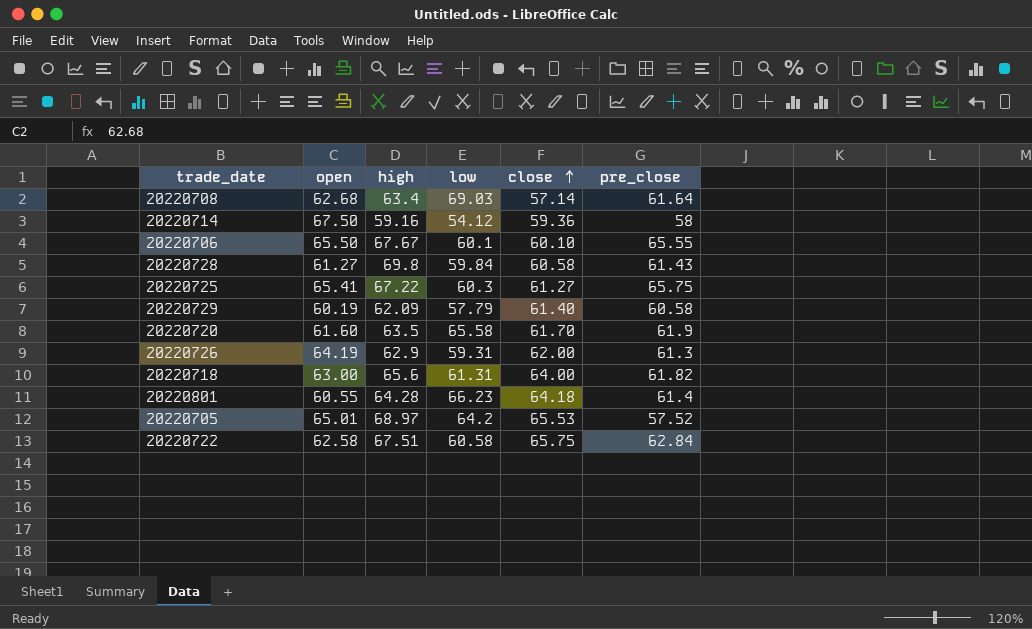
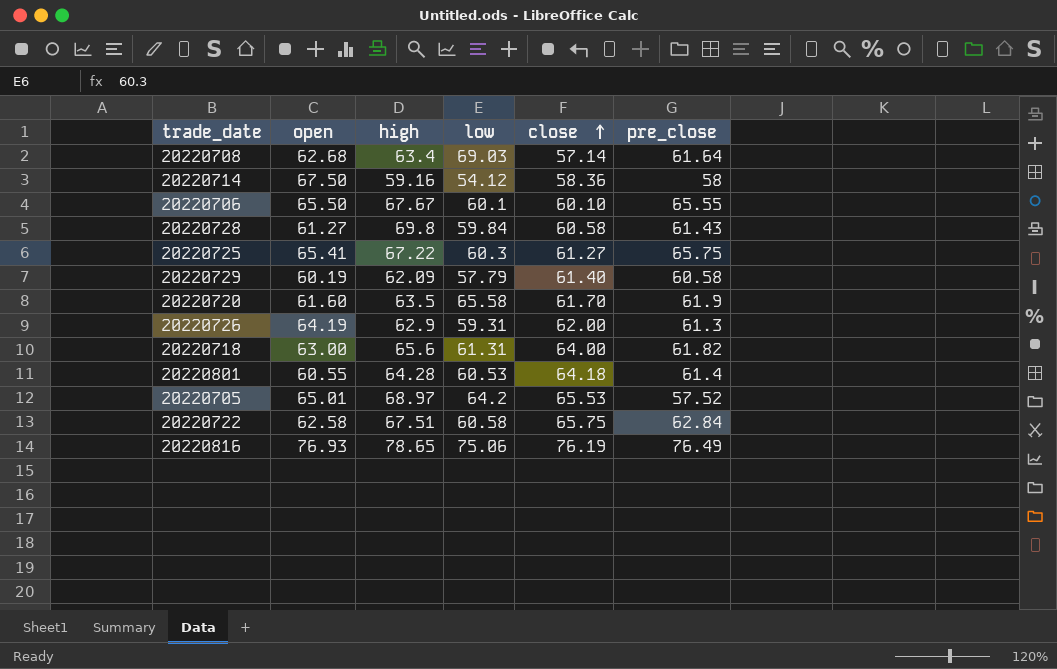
20220714 | close: 59.36 -> 58.36
20220801 | low: 66.23 -> 60.53
row 20220816: none -> 76.93 | 78.65 | 75.06 | 76.19 | 76.49

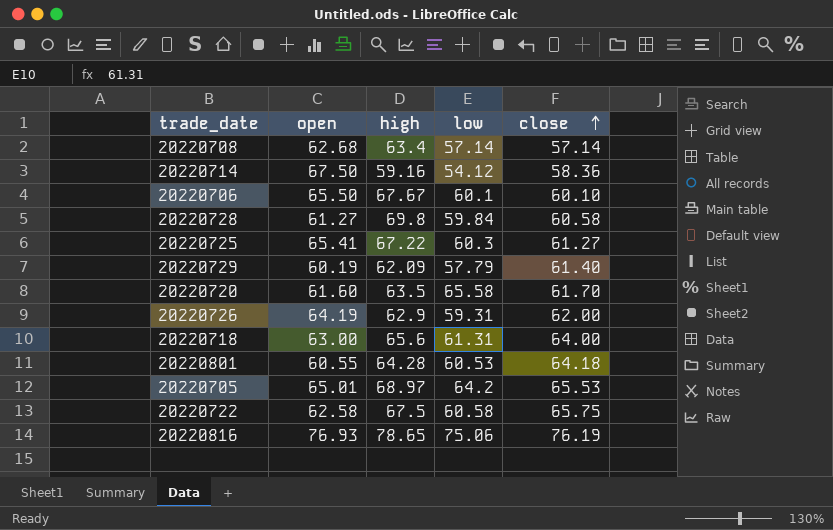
column pre_close | position: 6 -> none
20220708 | low: 69.03 -> 57.14
20220722 | high: 67.51 -> 67.5

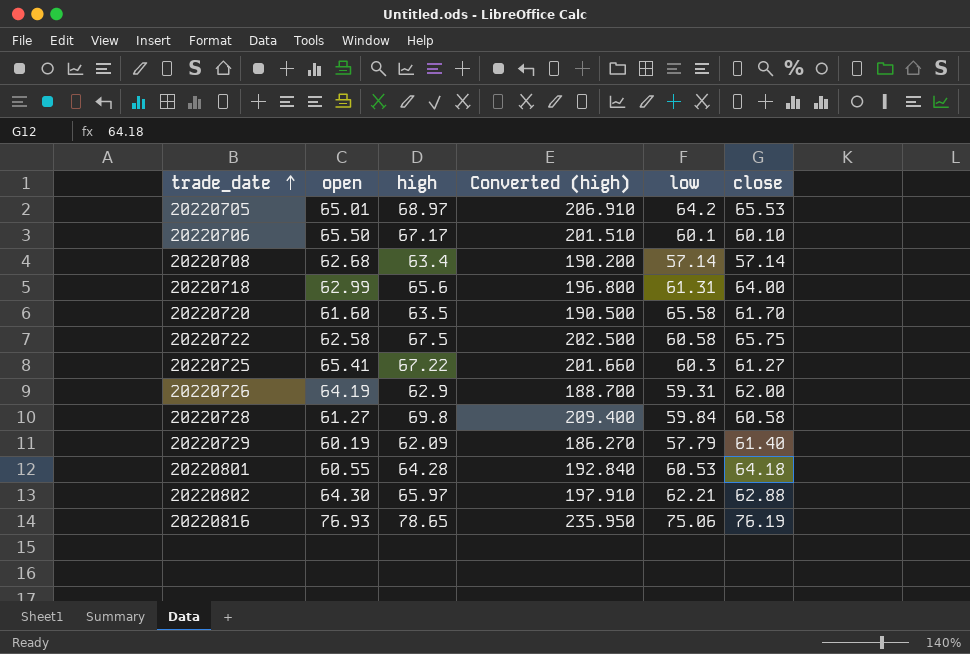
row order: close ascending -> trade_date ascending
column Converted (high) | formula: none -> [high] * 3
row 20220714: 67.50 | 59.16 | 54.12 | 58.36 -> none
20220706 | high: 67.67 -> 67.17
20220718 | open: 63.00 -> 62.99
row 20220802: none -> 64.30 | 65.97 | 197.910 | 62.21 | 62.88

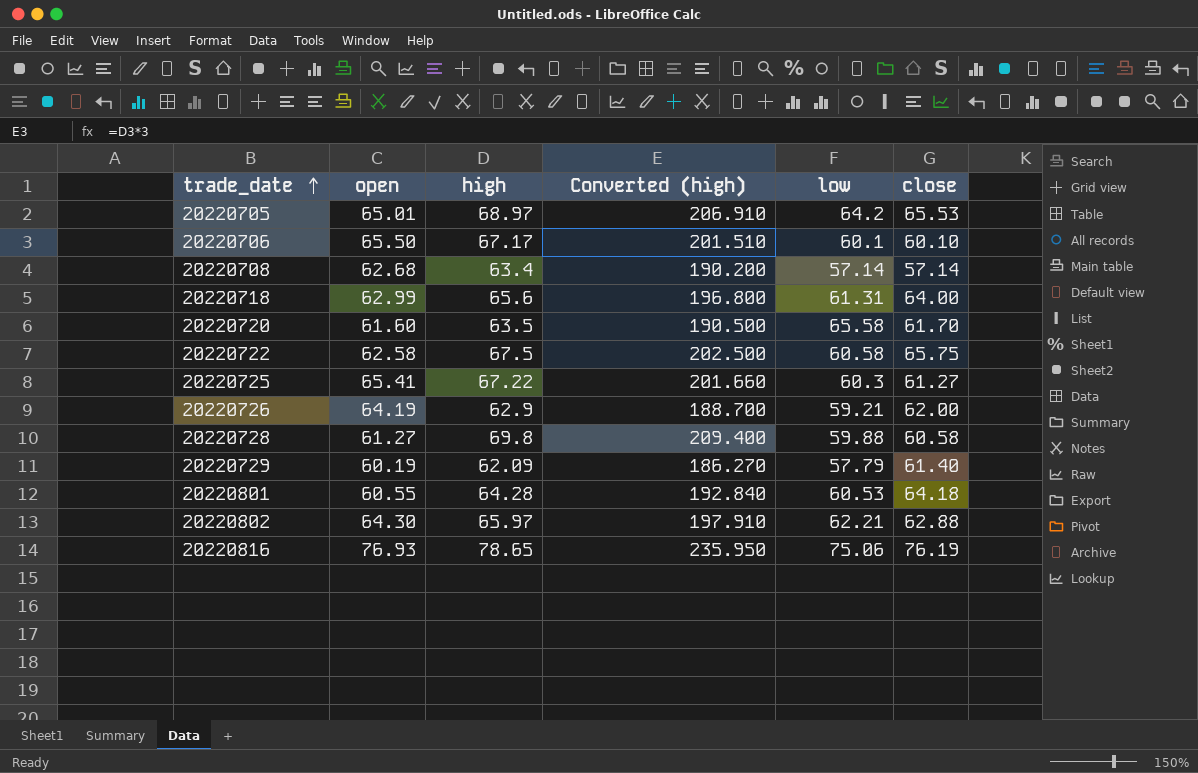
20220726 | low: 59.31 -> 59.21
20220728 | low: 59.84 -> 59.88

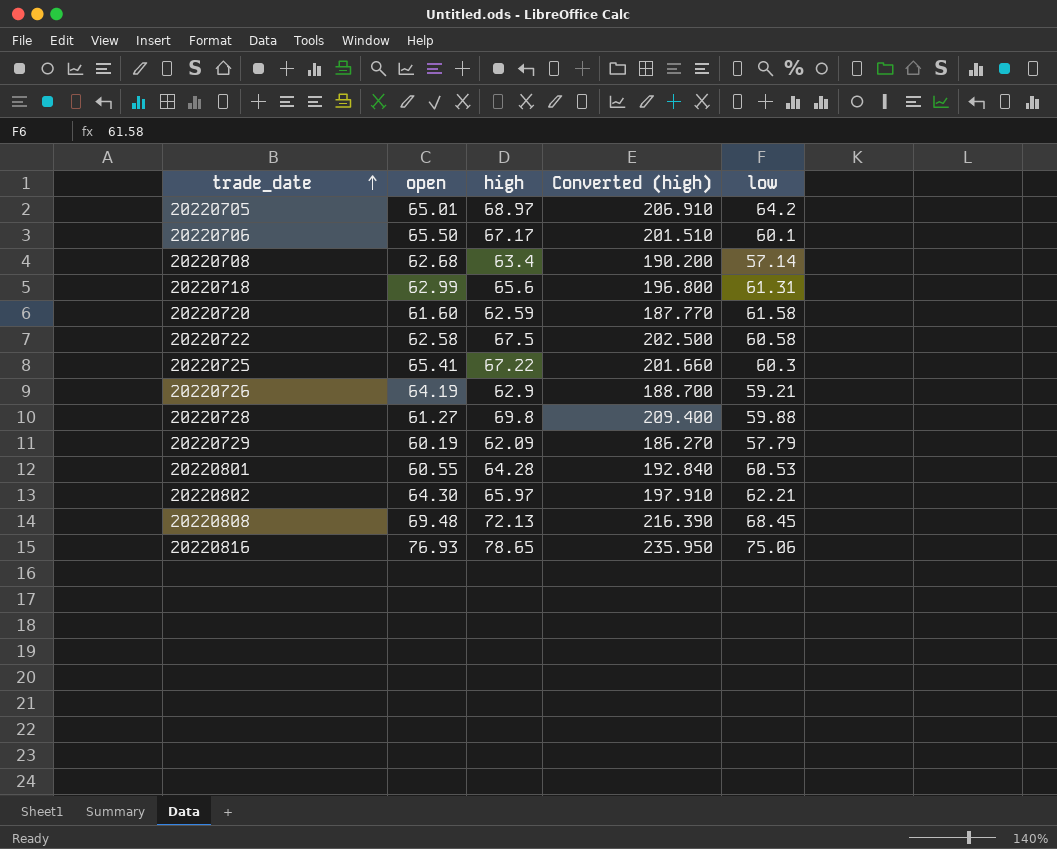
column close | position: 6 -> none
20220720 | high: 63.5 -> 62.59
20220720 | Converted (high): 190.500 -> 187.770
20220720 | low: 65.58 -> 61.58
row 20220808: none -> 69.48 | 72.13 | 216.390 | 68.45

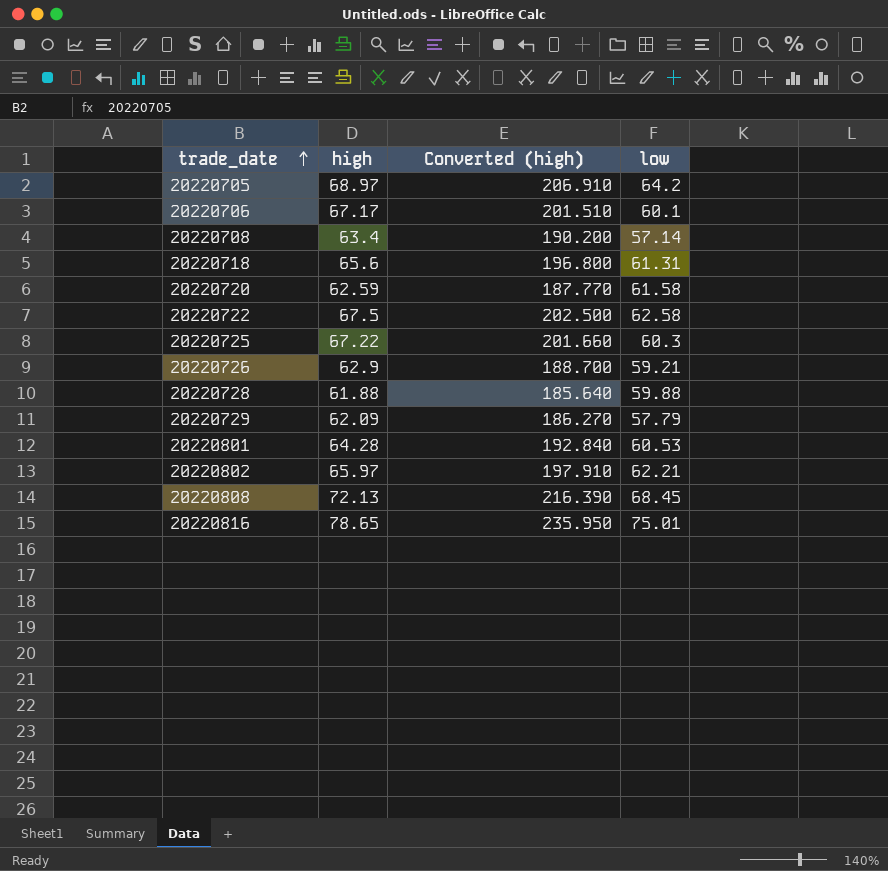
column open | position: 2 -> none
20220722 | low: 60.58 -> 62.58
20220728 | high: 69.8 -> 61.88
20220728 | Converted (high): 209.400 -> 185.640
20220816 | low: 75.06 -> 75.01

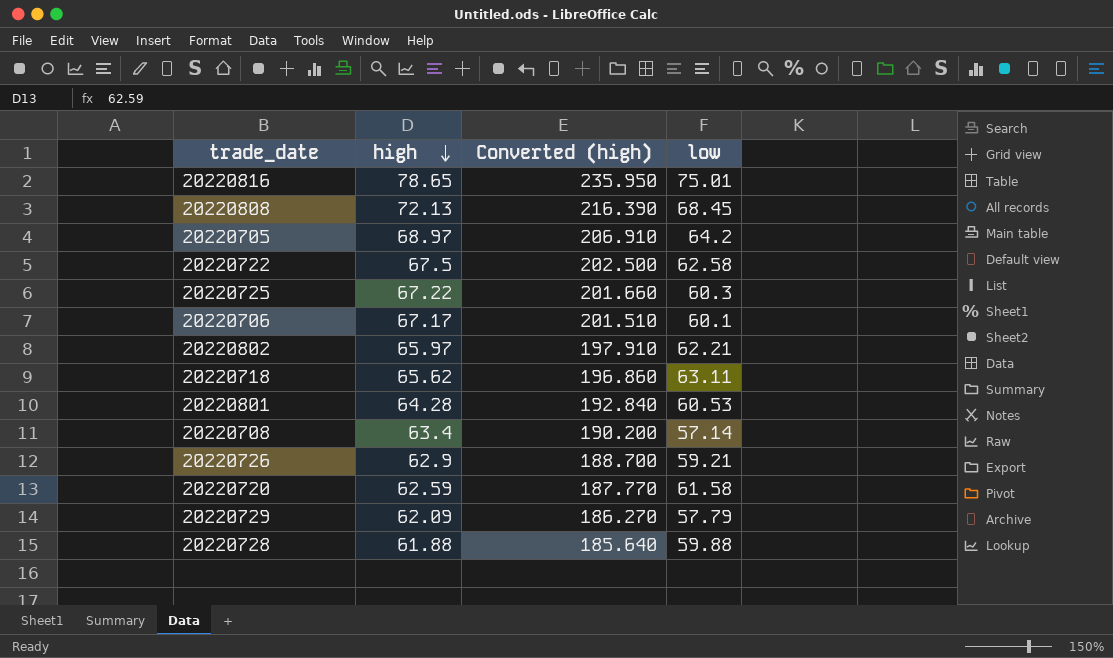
row order: trade_date ascending -> high descending
20220718 | high: 65.6 -> 65.62
20220718 | Converted (high): 196.800 -> 196.860
20220718 | low: 61.31 -> 63.11

